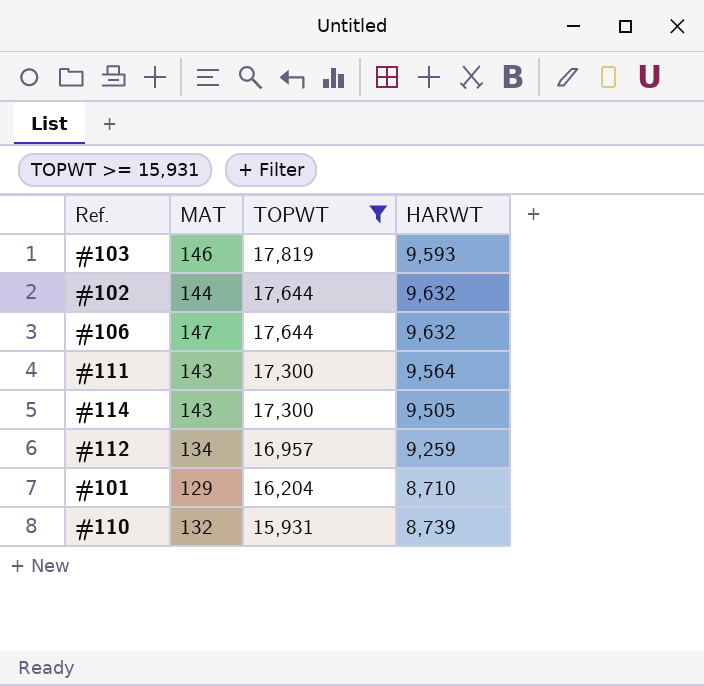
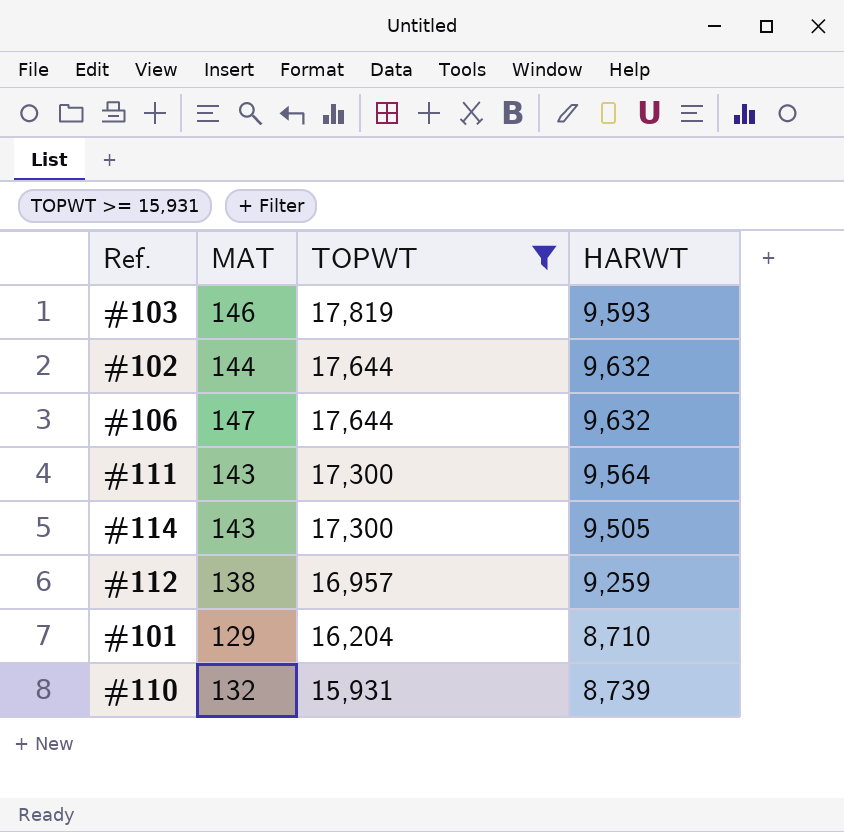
#112 | MAT: 134 -> 138

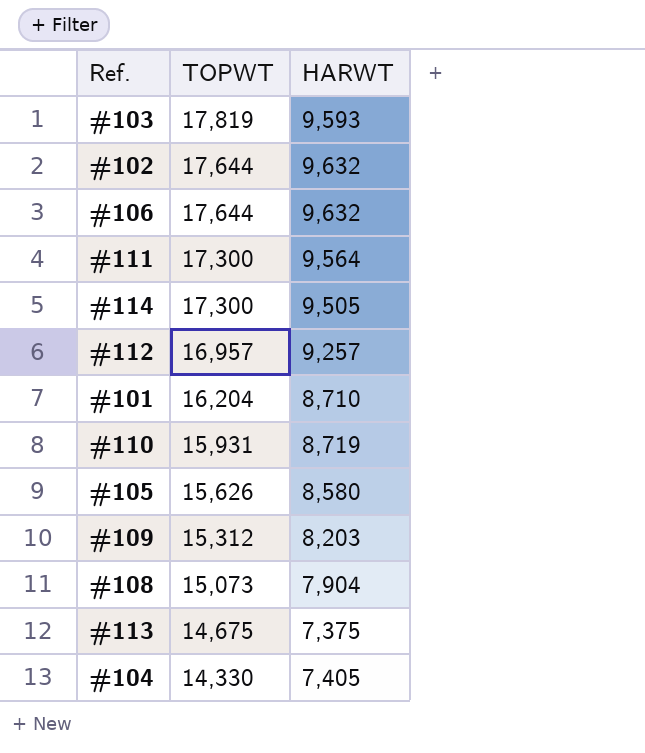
filter: TOPWT >= 15,931 -> none
column MAT | position: 2 -> none
#112 | HARWT: 9,259 -> 9,257
#110 | HARWT: 8,739 -> 8,719

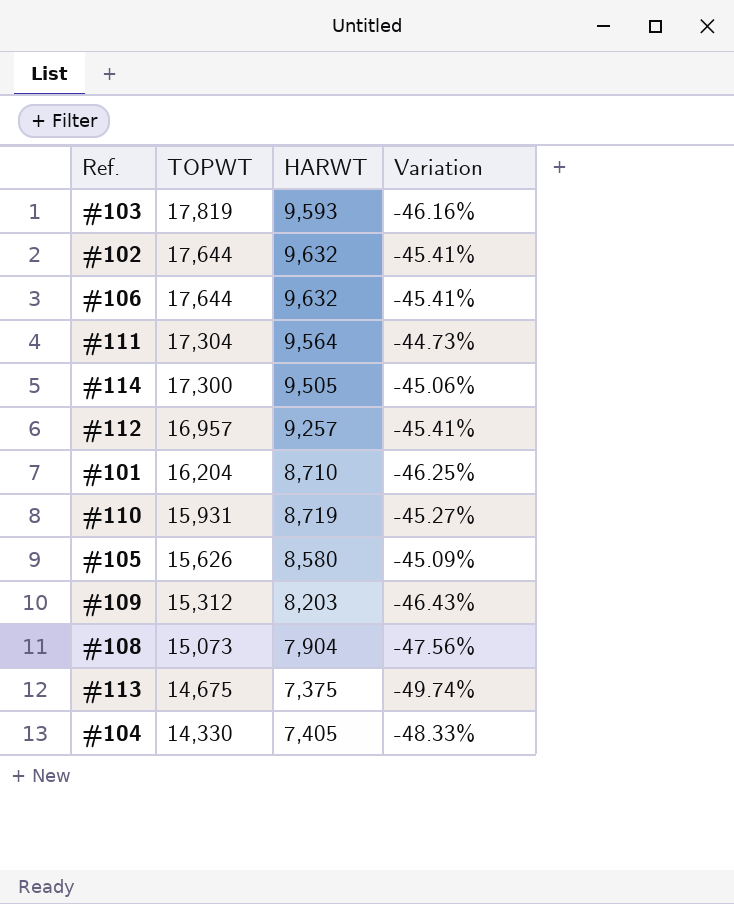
column Variation | formula: none -> ([HARWT] - [TOPWT]) / [TOPWT]
#111 | TOPWT: 17,300 -> 17,304

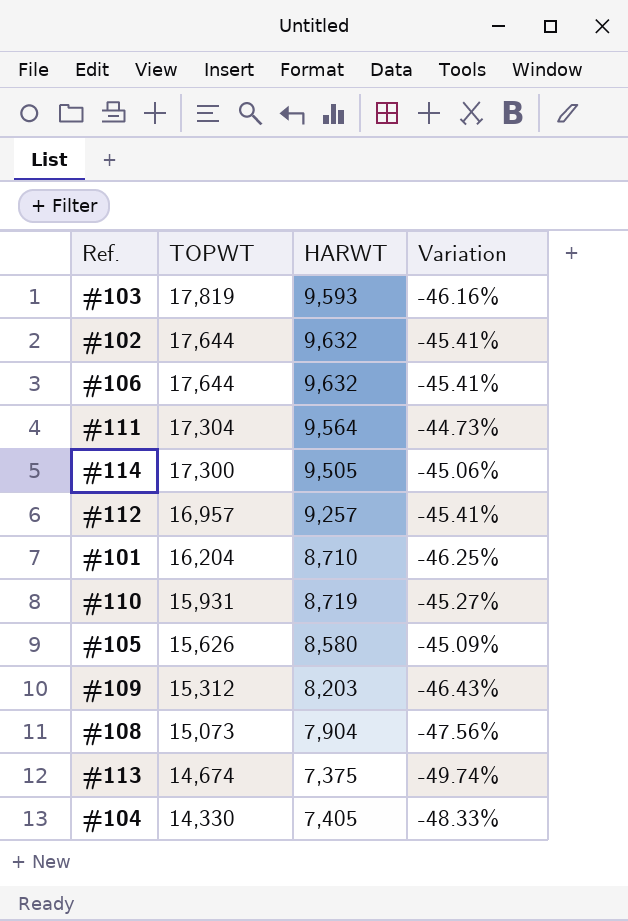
#113 | TOPWT: 14,675 -> 14,674

